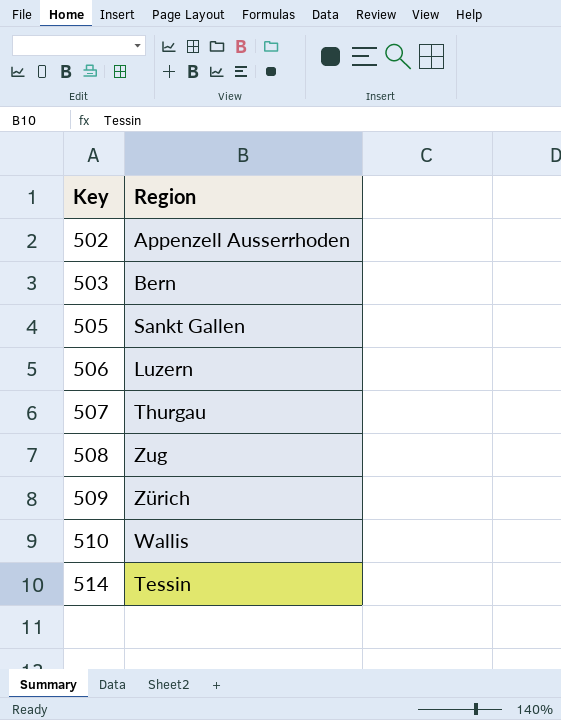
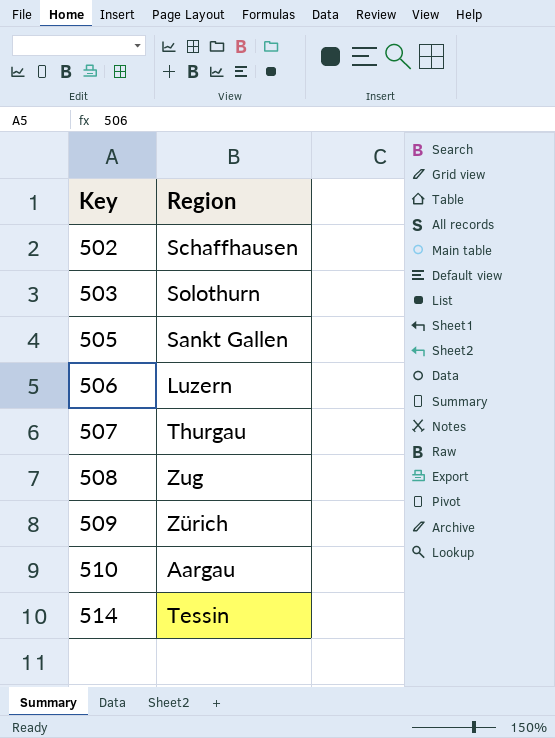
502 | Region: Appenzell Ausserrhoden -> Schaffhausen
503 | Region: Bern -> Solothurn
510 | Region: Wallis -> Aargau

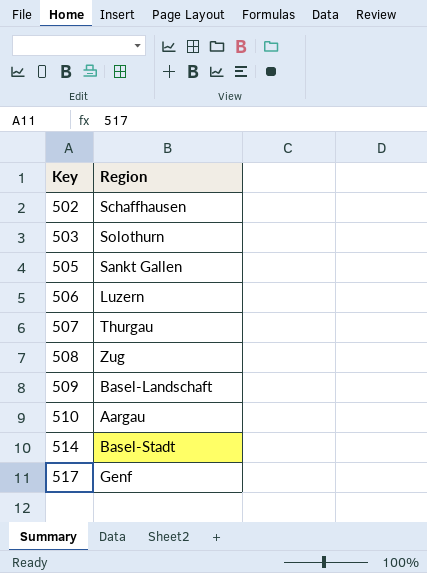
509 | Region: Zürich -> Basel-Landschaft
514 | Region: Tessin -> Basel-Stadt
row 517: none -> Genf

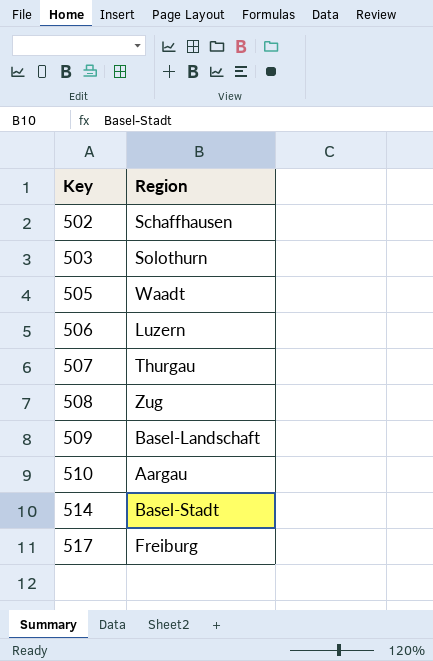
505 | Region: Sankt Gallen -> Waadt
517 | Region: Genf -> Freiburg

